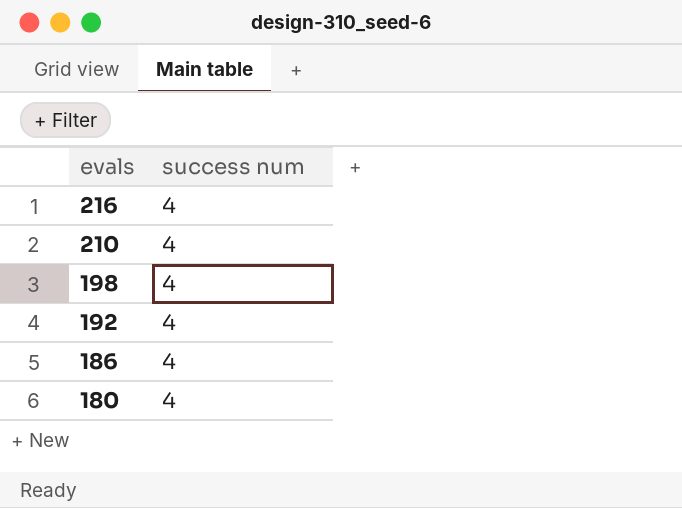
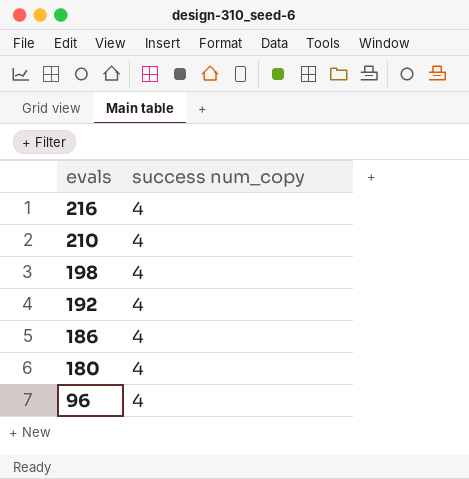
column name: success num -> success num_copy
row 96: none -> 4

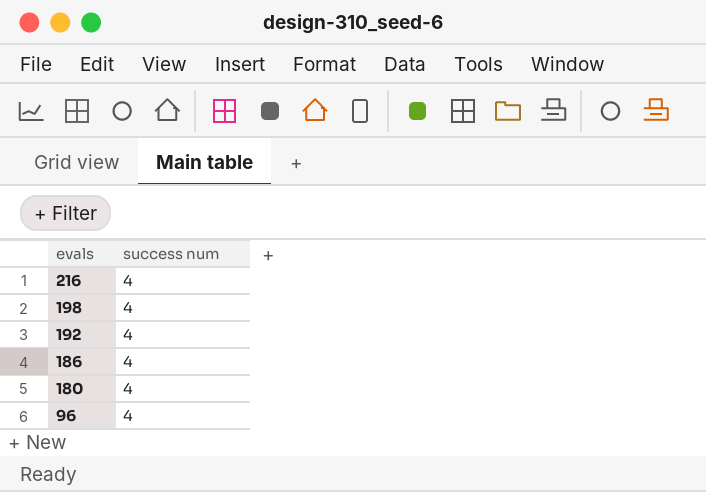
column name: success num_copy -> success num
row 210: 4 -> none

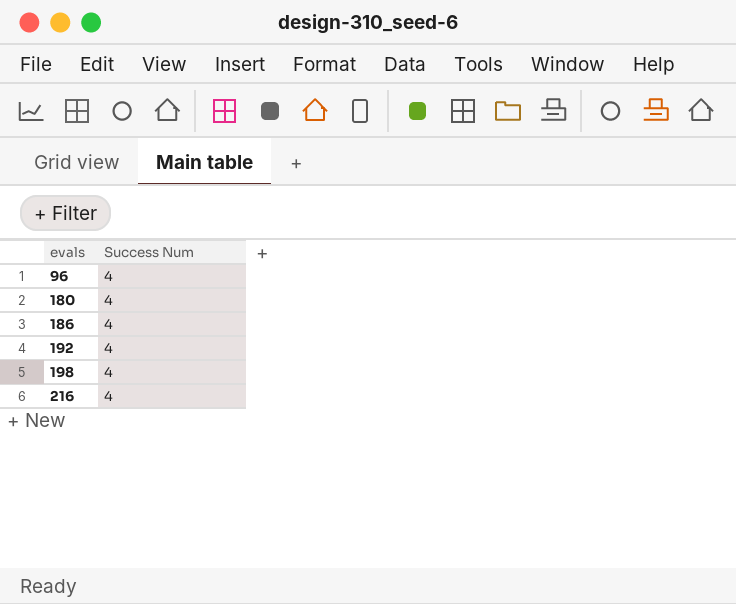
row order: evals descending -> evals ascending
column name: success num -> Success Num

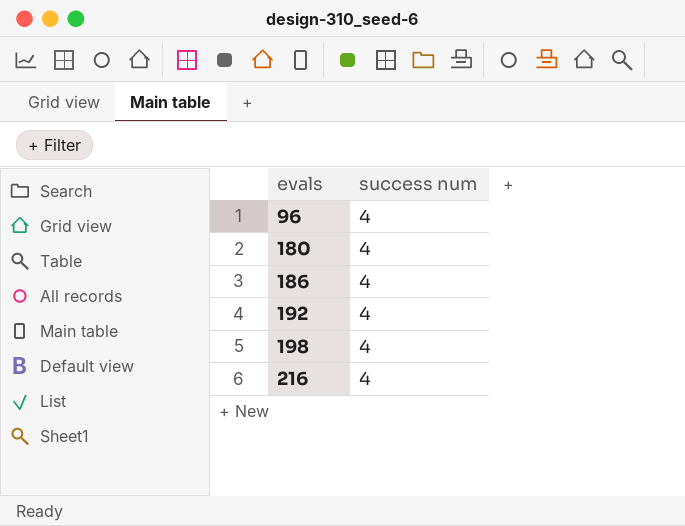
column name: Success Num -> success num

